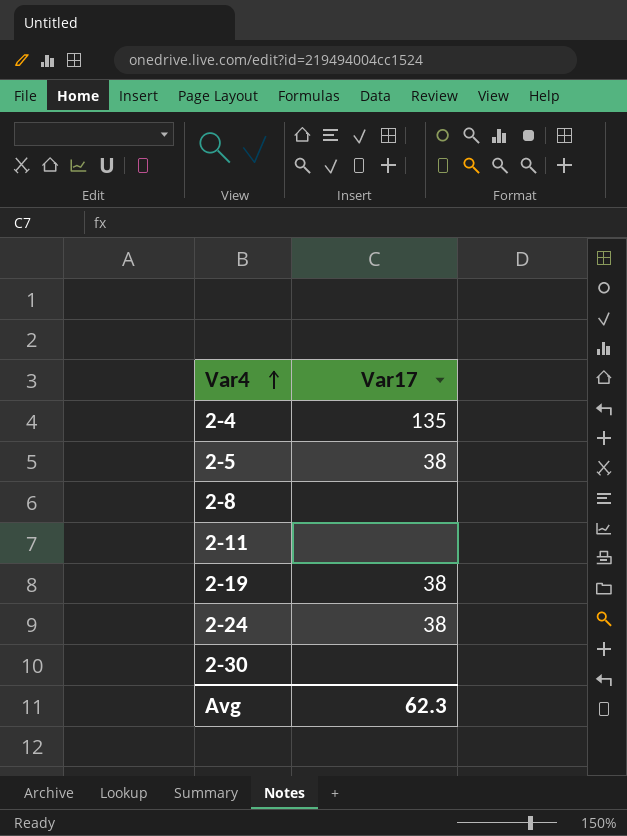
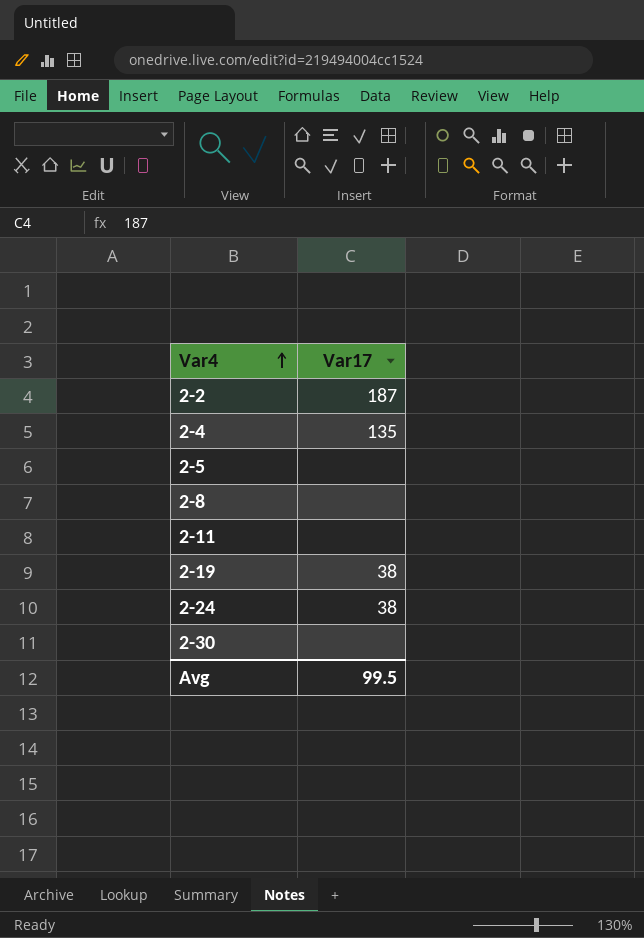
row 2-2: none -> 187
2-5 | Var17: 38 -> none
Avg | Var17: 62.3 -> 99.5

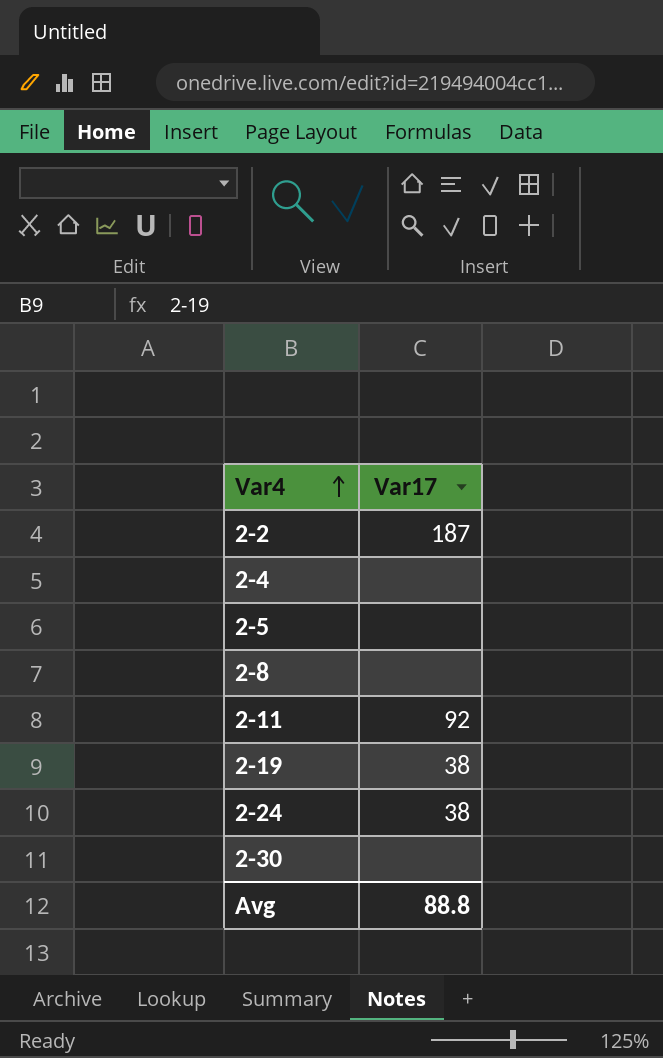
2-4 | Var17: 135 -> none
2-11 | Var17: none -> 92
Avg | Var17: 99.5 -> 88.8

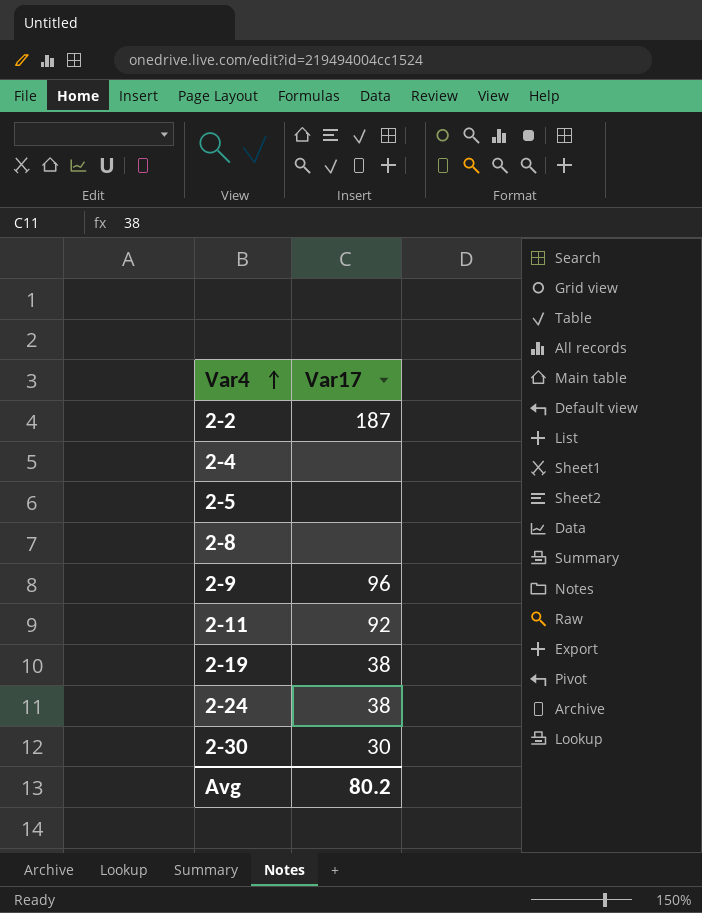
row 2-9: none -> 96
2-30 | Var17: none -> 30
Avg | Var17: 88.8 -> 80.2

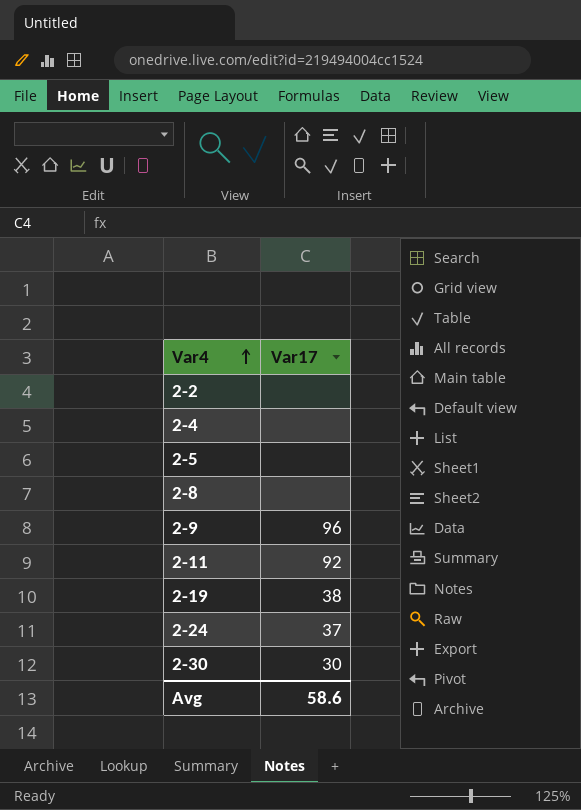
2-2 | Var17: 187 -> none
2-24 | Var17: 38 -> 37
Avg | Var17: 80.2 -> 58.6

